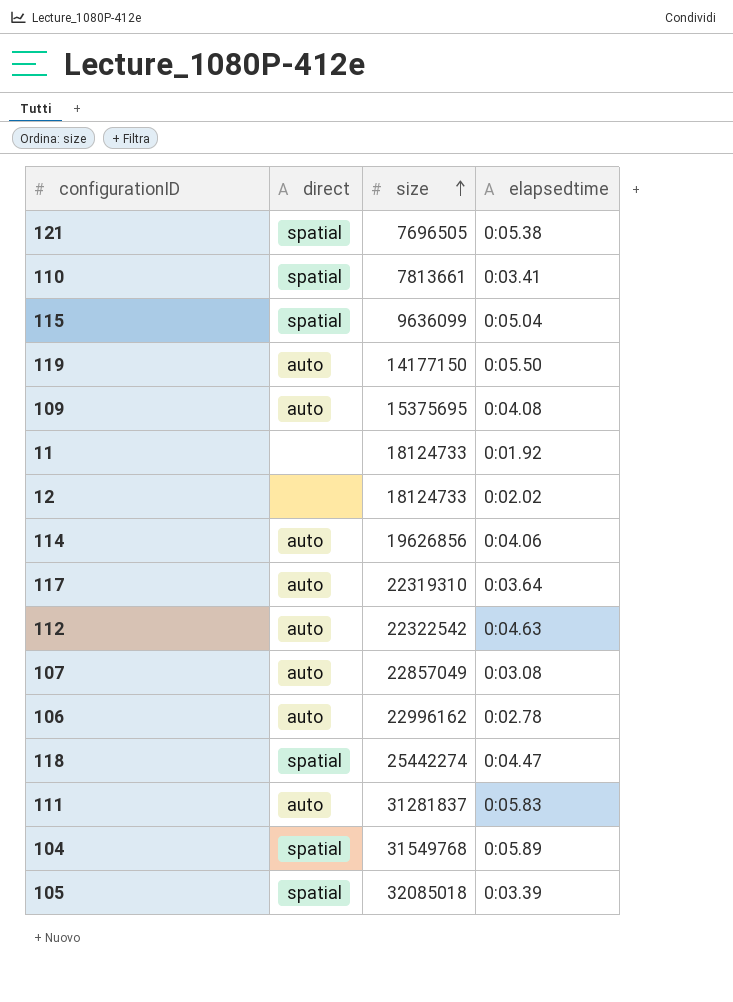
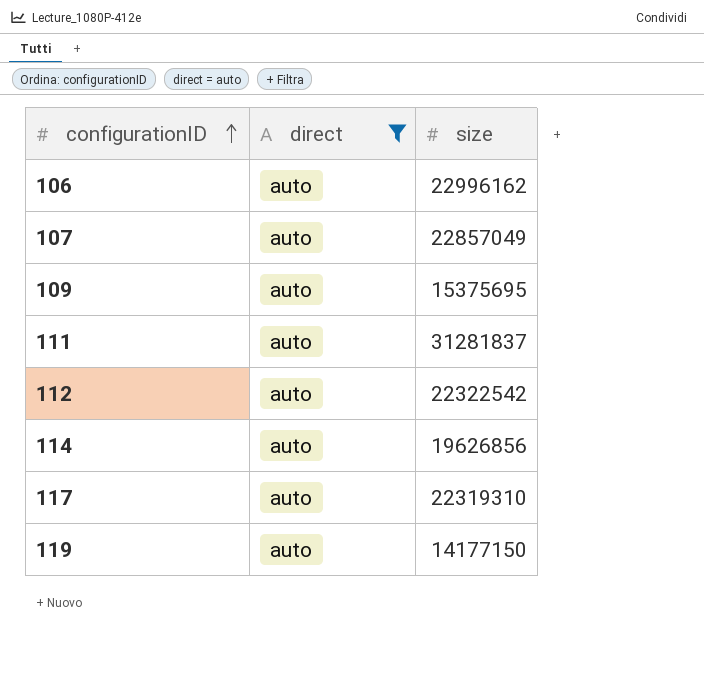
filter: none -> direct = auto
row order: size ascending -> configurationID ascending
column elapsedtime | position: 4 -> none

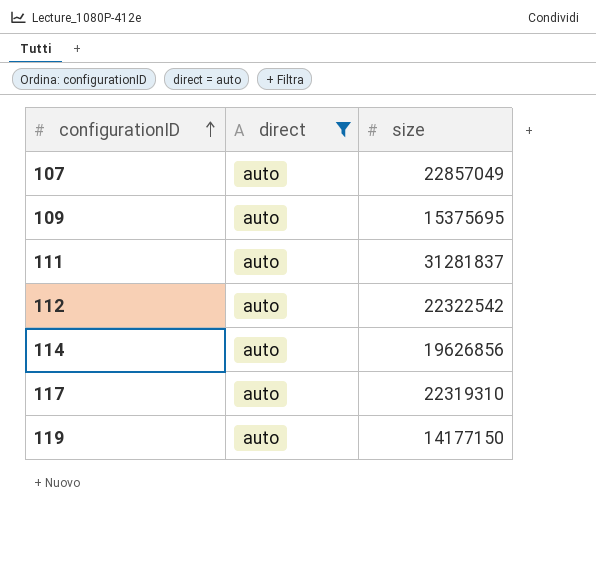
row 106: auto | 22996162 -> none

